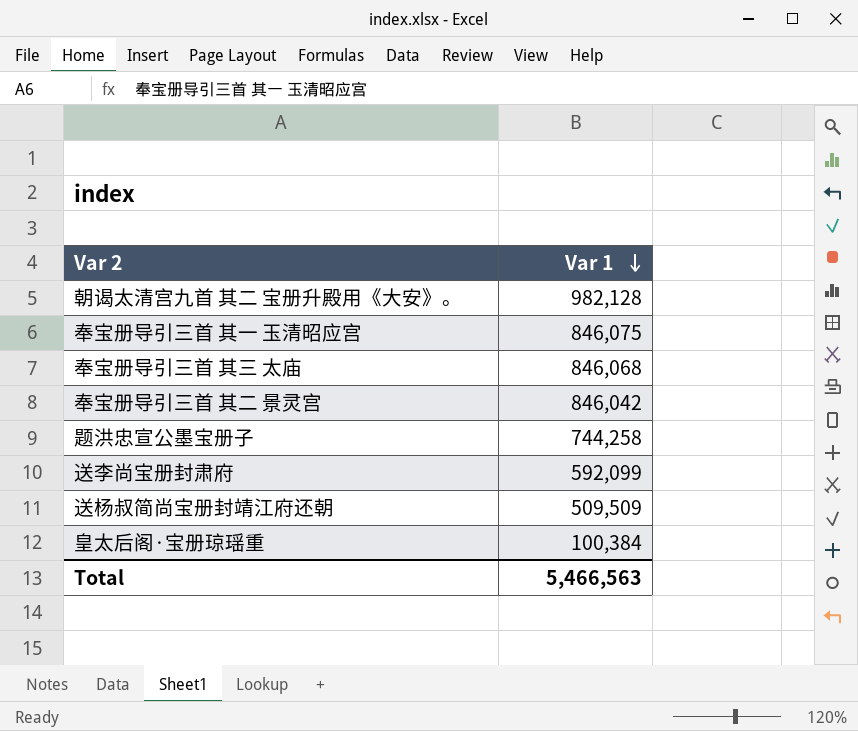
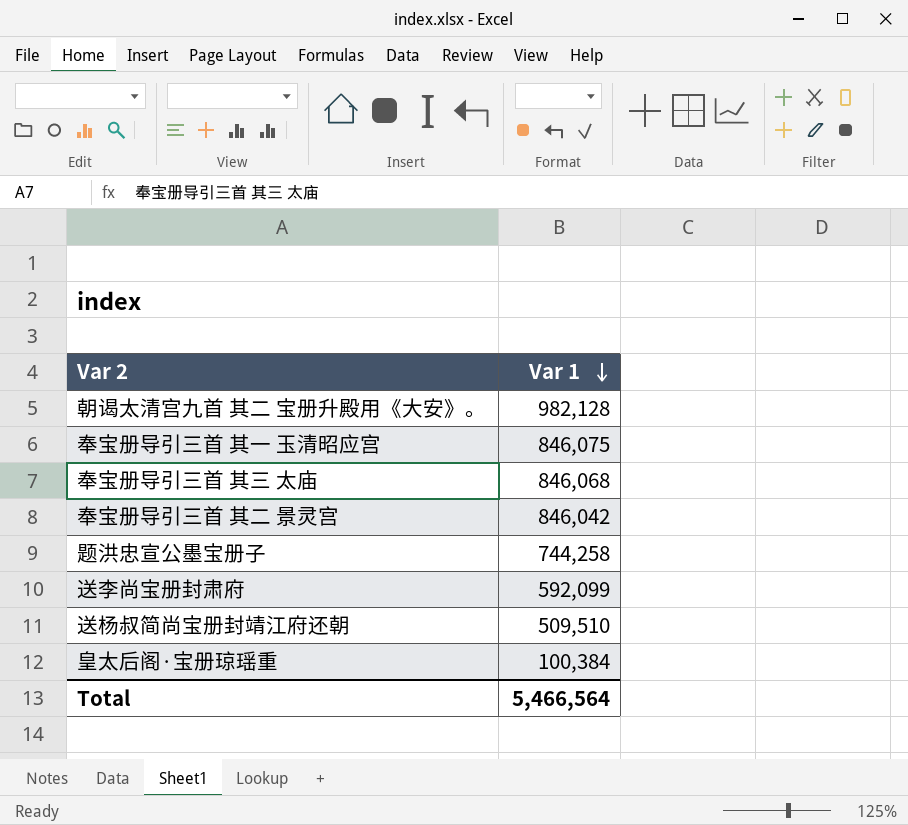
送杨叔简尚宝册封靖江府还朝 | Var 1: 509,509 -> 509,510
Total | Var 1: 5,466,563 -> 5,466,564

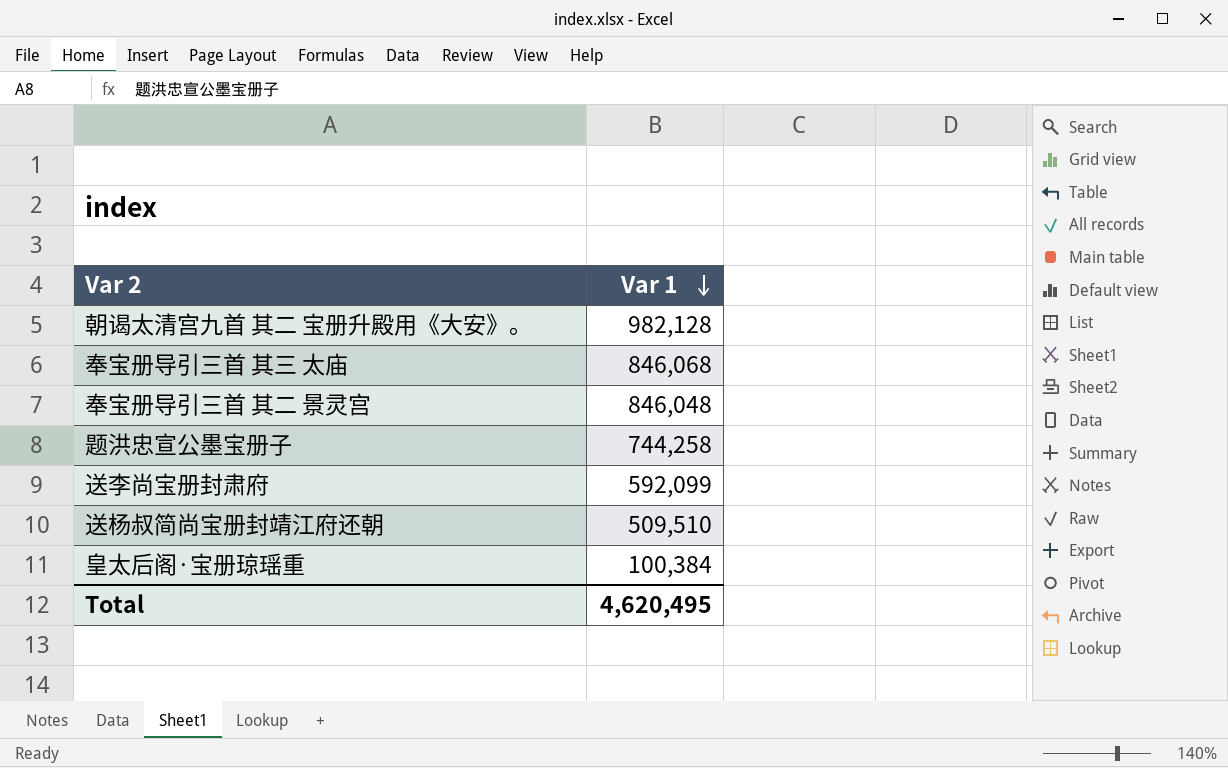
row 奉宝册导引三首 其一 玉清昭应宫: 846,075 -> none
奉宝册导引三首 其二 景灵宫 | Var 1: 846,042 -> 846,048
Total | Var 1: 5,466,564 -> 4,620,495

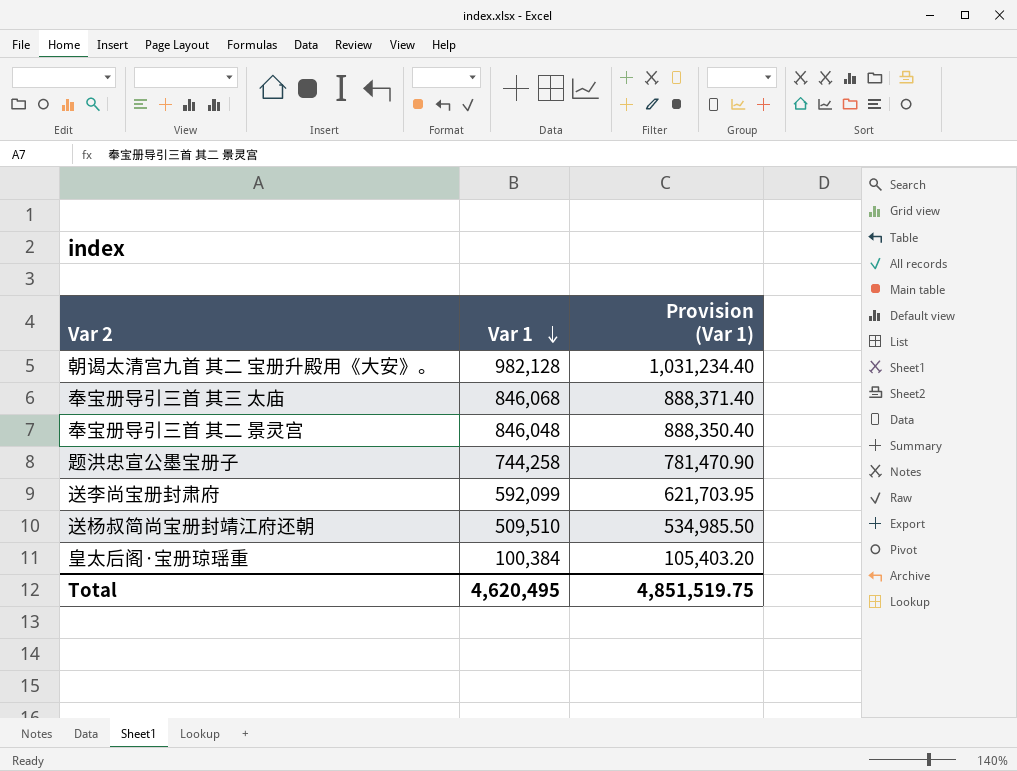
column Provision (Var 1) | formula: none -> [Var 1] * 1.05

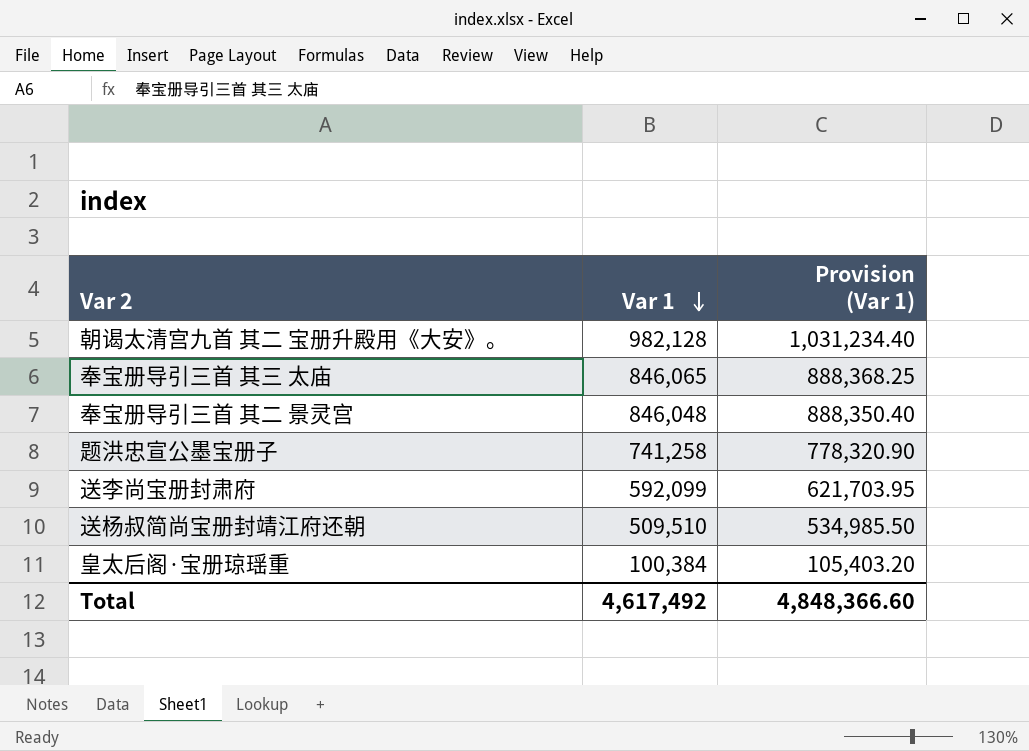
奉宝册导引三首 其三 太庙 | Var 1: 846,068 -> 846,065
奉宝册导引三首 其三 太庙 | Provision (Var 1): 888,371.40 -> 888,368.25
题洪忠宣公墨宝册子 | Var 1: 744,258 -> 741,258
题洪忠宣公墨宝册子 | Provision (Var 1): 781,470.90 -> 778,320.90
Total | Var 1: 4,620,495 -> 4,617,492
Total | Provision (Var 1): 4,851,519.75 -> 4,848,366.60

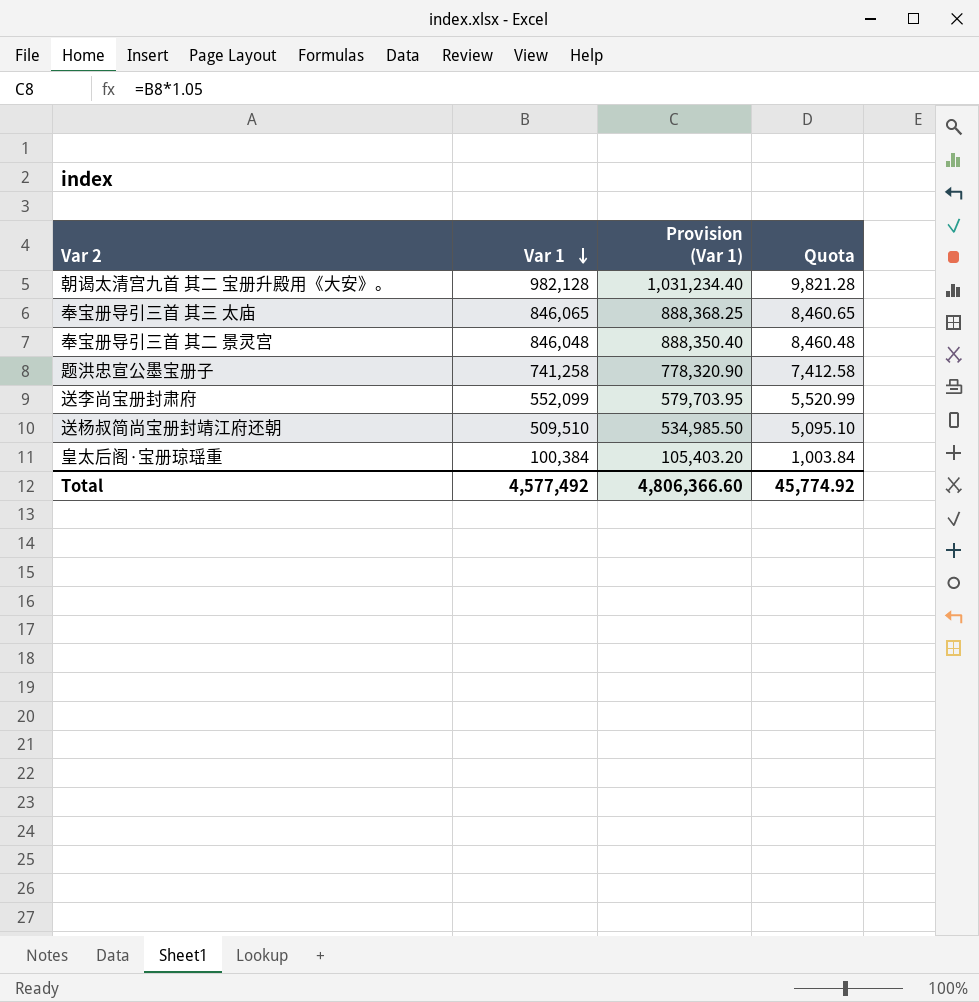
column Quota | formula: none -> [Var 1] * 0.01
送李尚宝册封肃府 | Var 1: 592,099 -> 552,099
送李尚宝册封肃府 | Provision (Var 1): 621,703.95 -> 579,703.95
Total | Var 1: 4,617,492 -> 4,577,492
Total | Provision (Var 1): 4,848,366.60 -> 4,806,366.60

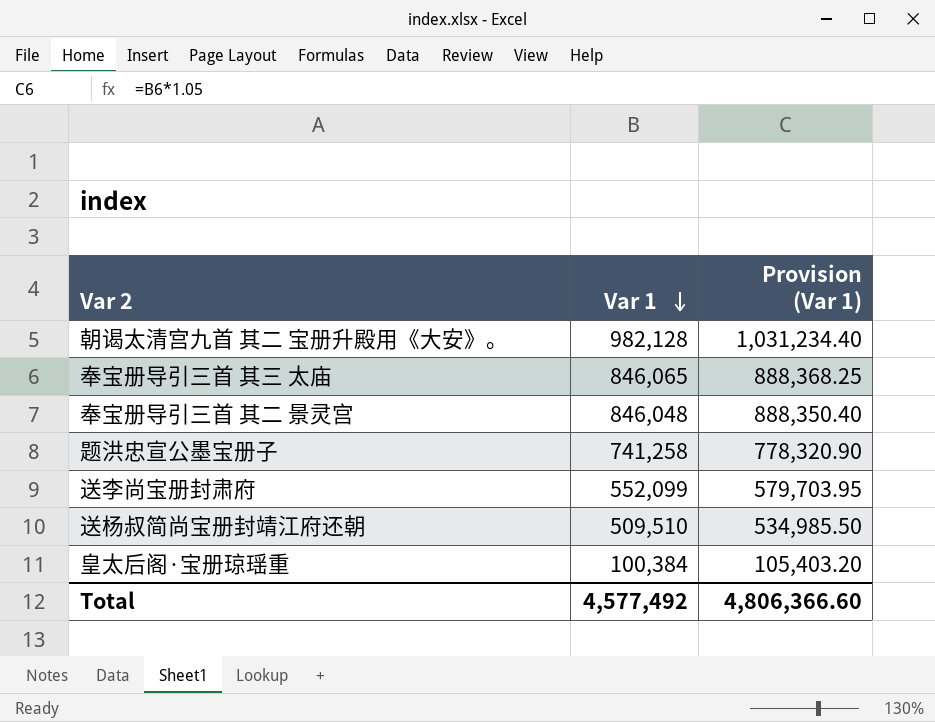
column Quota | formula: [Var 1] * 0.01 -> none

